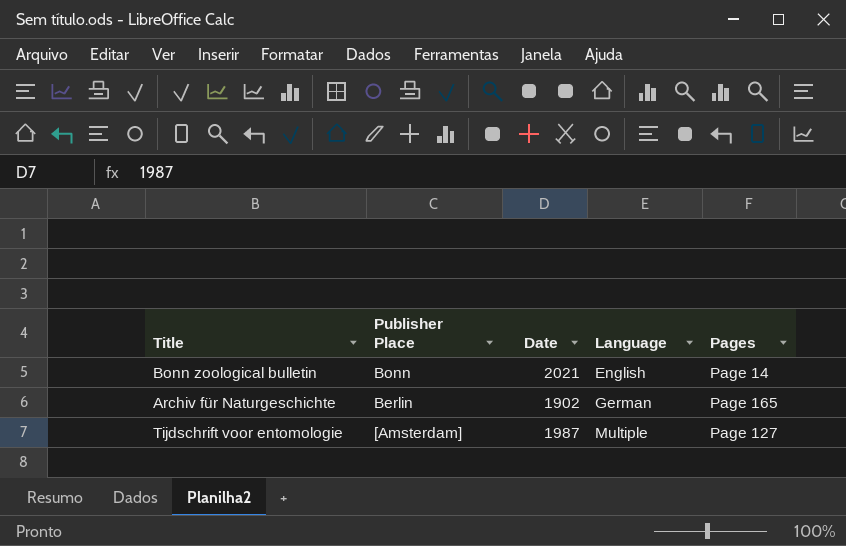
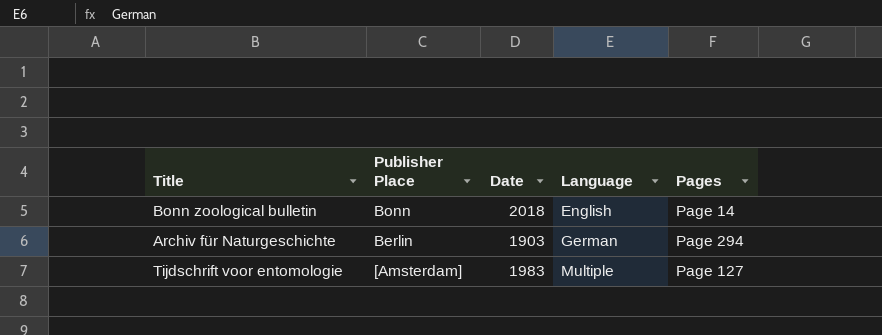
Bonn zoological bulletin | Date: 2021 -> 2018
Archiv für Naturgeschichte | Date: 1902 -> 1903
Archiv für Naturgeschichte | Pages: Page 165 -> Page 294
Tijdschrift voor entomologie | Date: 1987 -> 1983

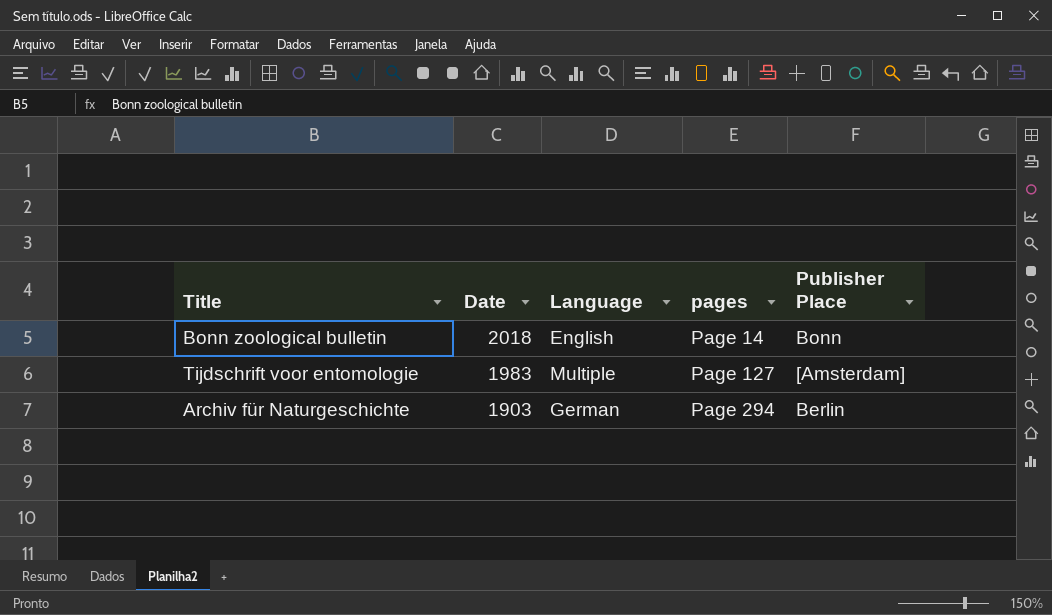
row order: Publisher Place descending -> Date descending
column name: Pages -> pages
column Publisher Place | position: 2 -> 5

